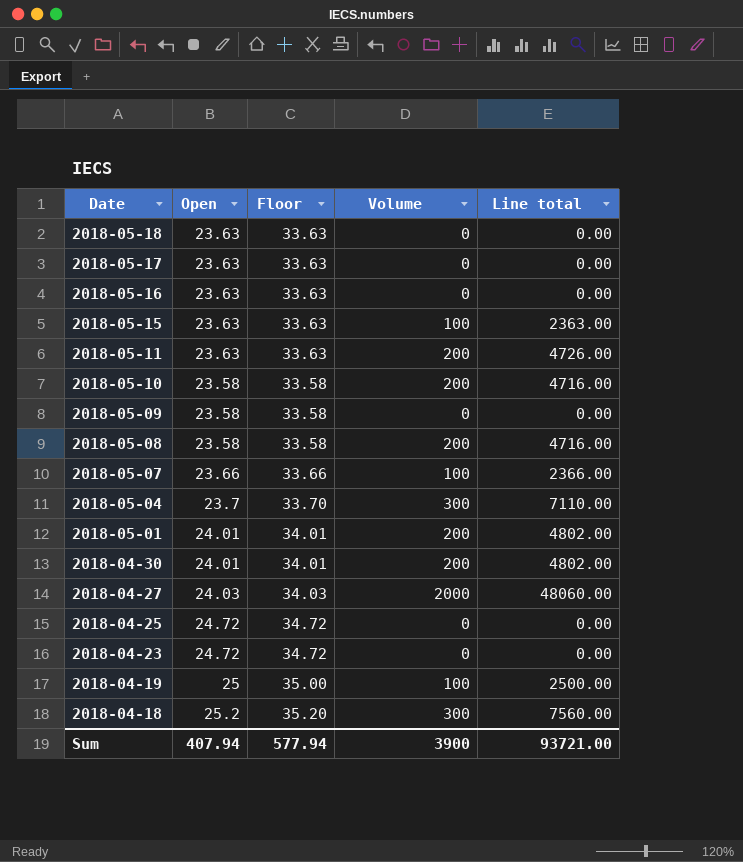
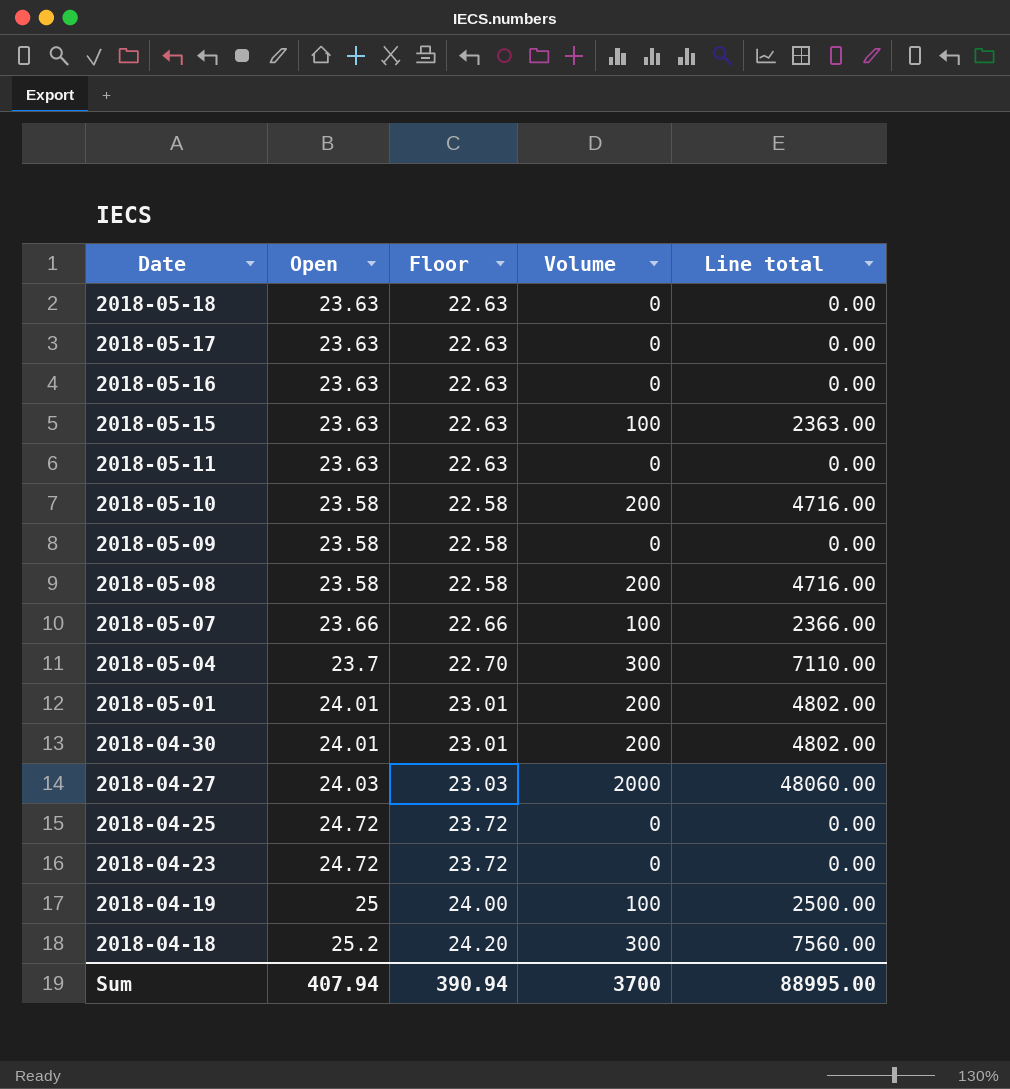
column Floor | formula: [Open] + 10 -> [Open] - 1
2018-05-11 | Volume: 200 -> 0
2018-05-11 | Line total: 4726.00 -> 0.00
Sum | Floor: 577.94 -> 390.94
Sum | Volume: 3900 -> 3700
Sum | Line total: 93721.00 -> 88995.00

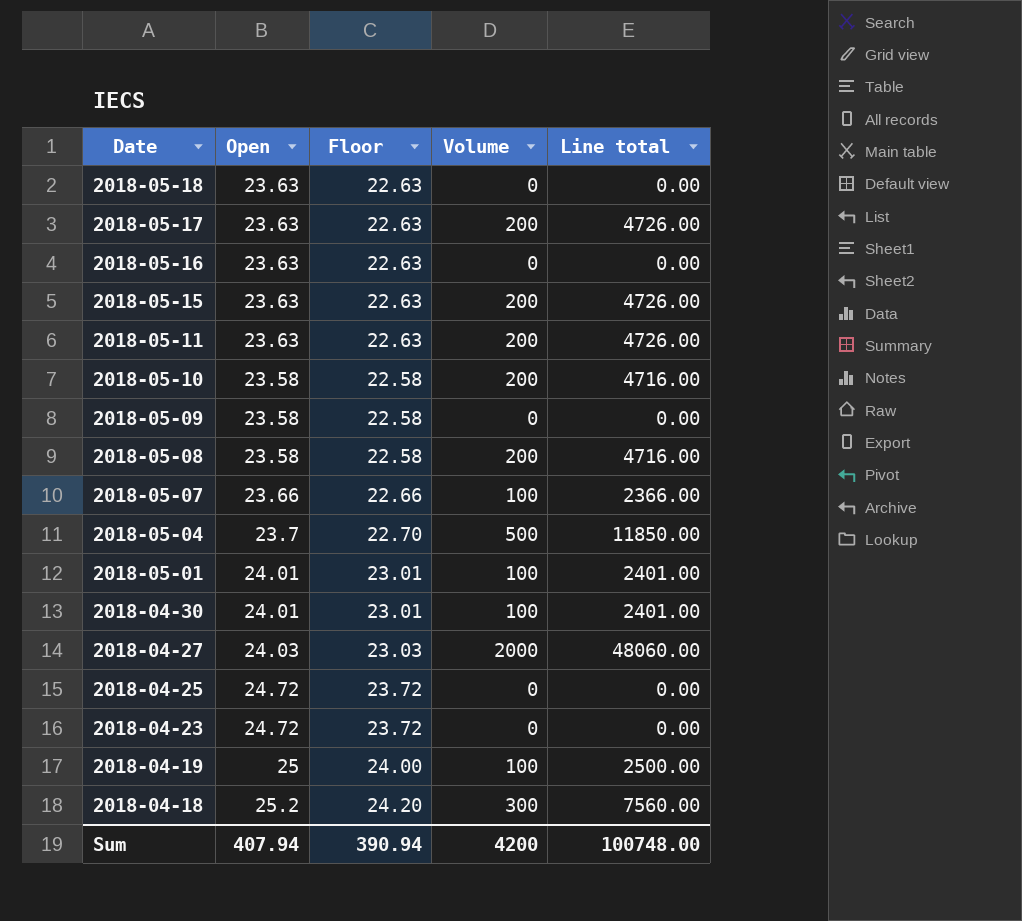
2018-05-17 | Volume: 0 -> 200
2018-05-17 | Line total: 0.00 -> 4726.00
2018-05-15 | Volume: 100 -> 200
2018-05-15 | Line total: 2363.00 -> 4726.00
2018-05-11 | Volume: 0 -> 200
2018-05-11 | Line total: 0.00 -> 4726.00
2018-05-04 | Volume: 300 -> 500
2018-05-04 | Line total: 7110.00 -> 11850.00
2018-05-01 | Volume: 200 -> 100
2018-05-01 | Line total: 4802.00 -> 2401.00
2018-04-30 | Volume: 200 -> 100
2018-04-30 | Line total: 4802.00 -> 2401.00
Sum | Volume: 3700 -> 4200
Sum | Line total: 88995.00 -> 100748.00

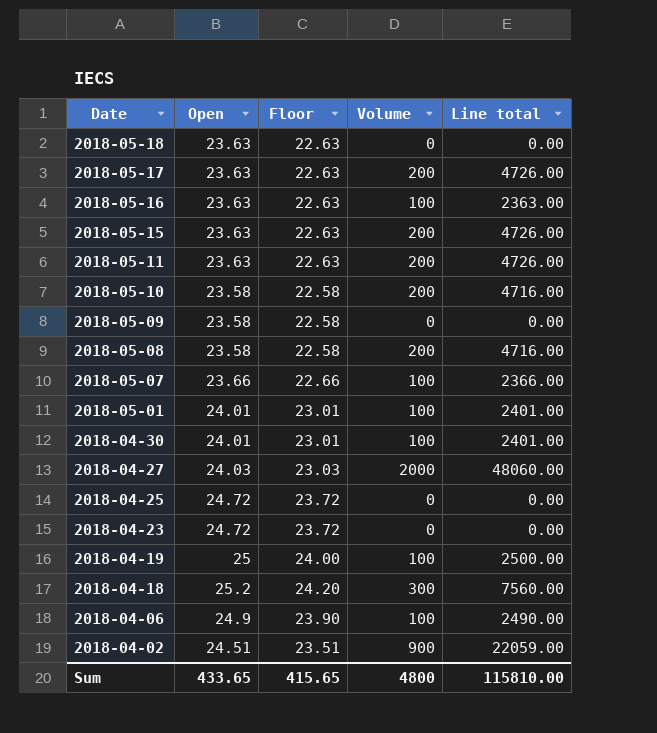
row 2018-05-04: 23.7 | 22.70 | 500 | 11850.00 -> none
2018-05-16 | Volume: 0 -> 100
2018-05-16 | Line total: 0.00 -> 2363.00
row 2018-04-06: none -> 24.9 | 23.90 | 100 | 2490.00
row 2018-04-02: none -> 24.51 | 23.51 | 900 | 22059.00
Sum | Open: 407.94 -> 433.65
Sum | Floor: 390.94 -> 415.65
Sum | Volume: 4200 -> 4800
Sum | Line total: 100748.00 -> 115810.00

